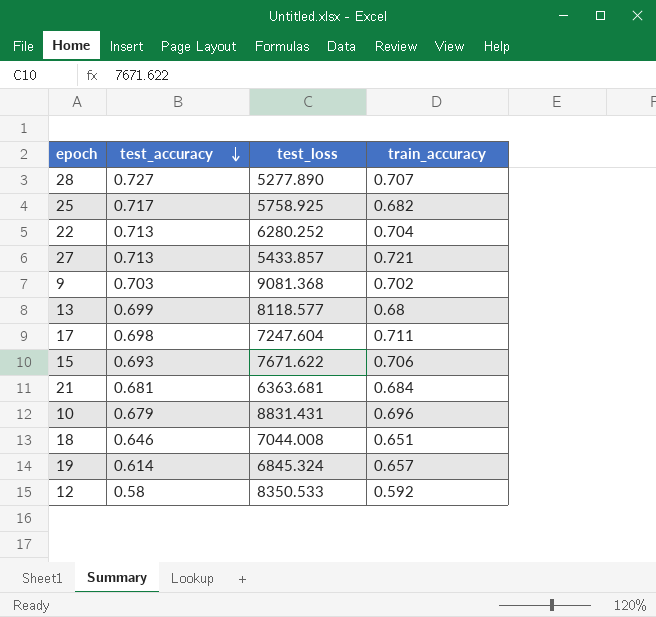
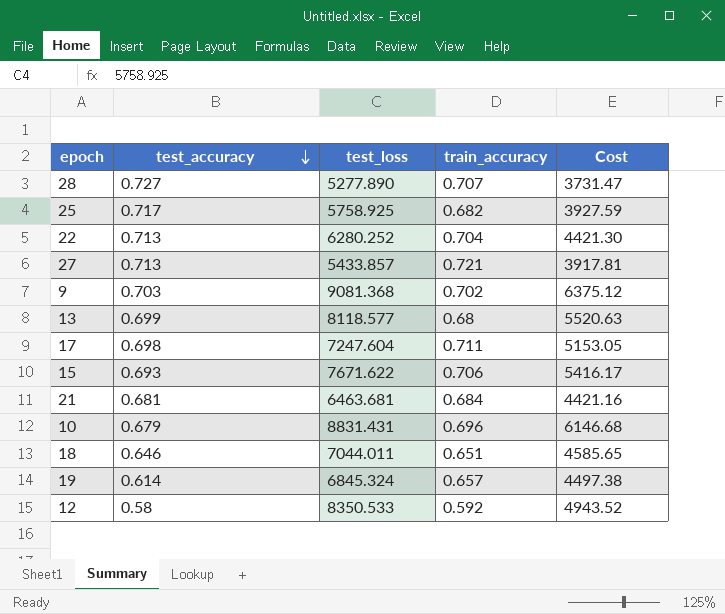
column Cost | formula: none -> [test_loss] * [train_accuracy]
21 | test_loss: 6363.681 -> 6463.681
18 | test_loss: 7044.008 -> 7044.011

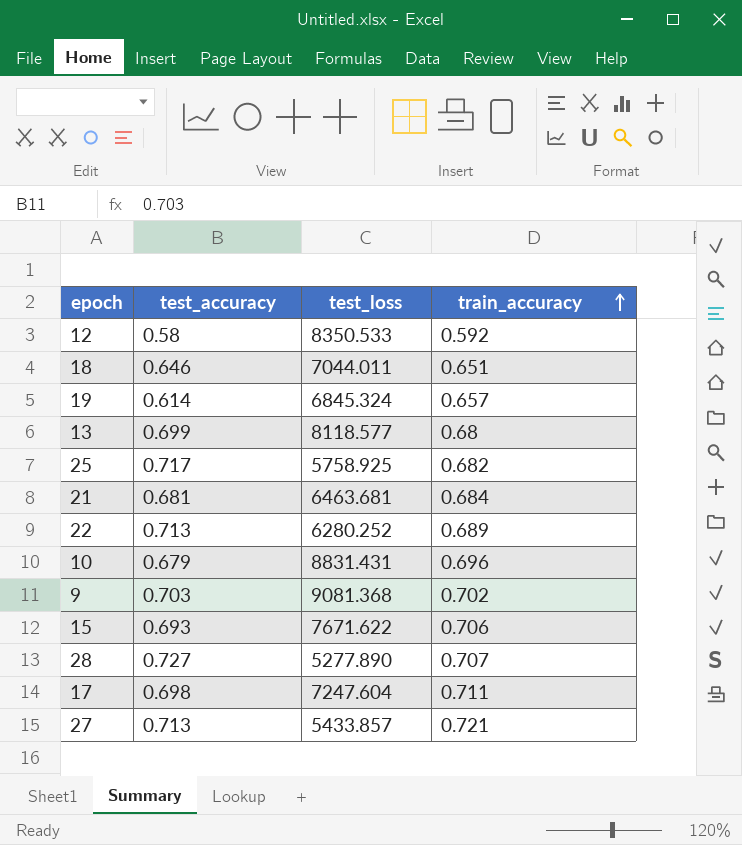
row order: test_accuracy descending -> train_accuracy ascending
column Cost | formula: [test_loss] * [train_accuracy] -> none
22 | train_accuracy: 0.704 -> 0.689

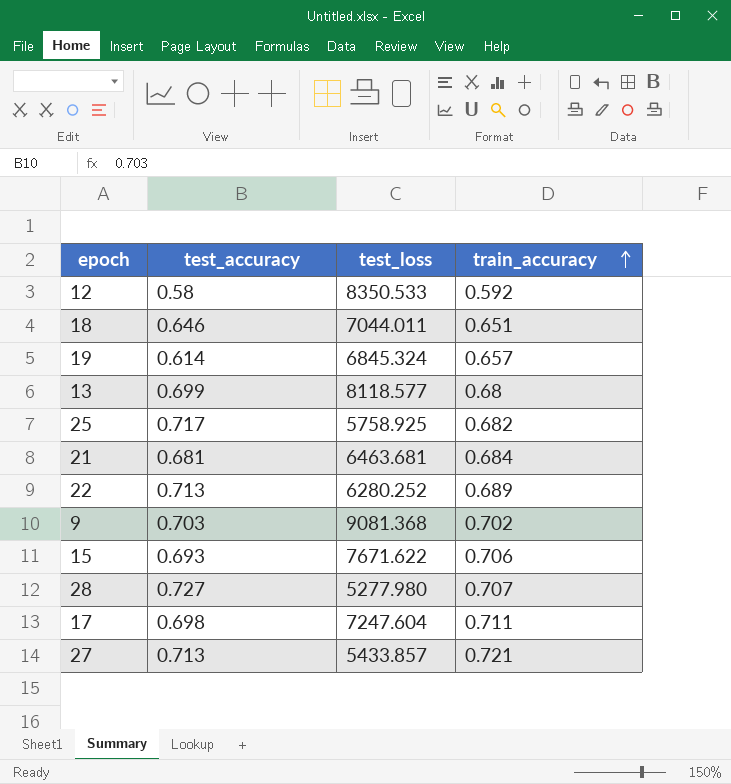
row 10: 0.679 | 8831.431 | 0.696 -> none
28 | test_loss: 5277.890 -> 5277.980

